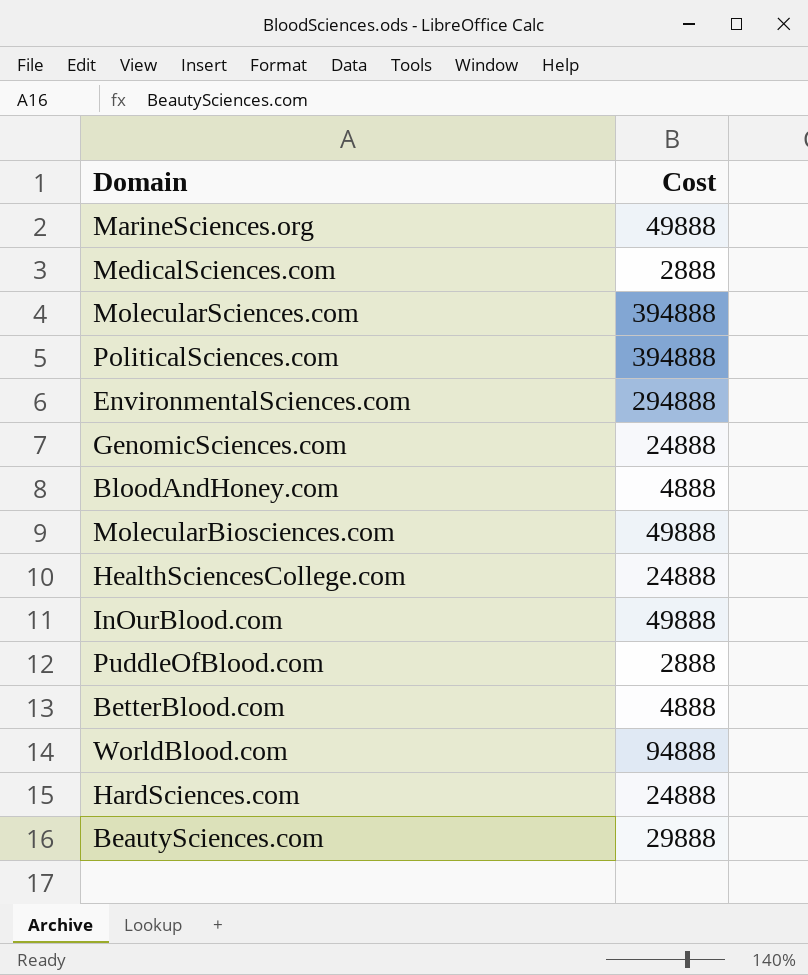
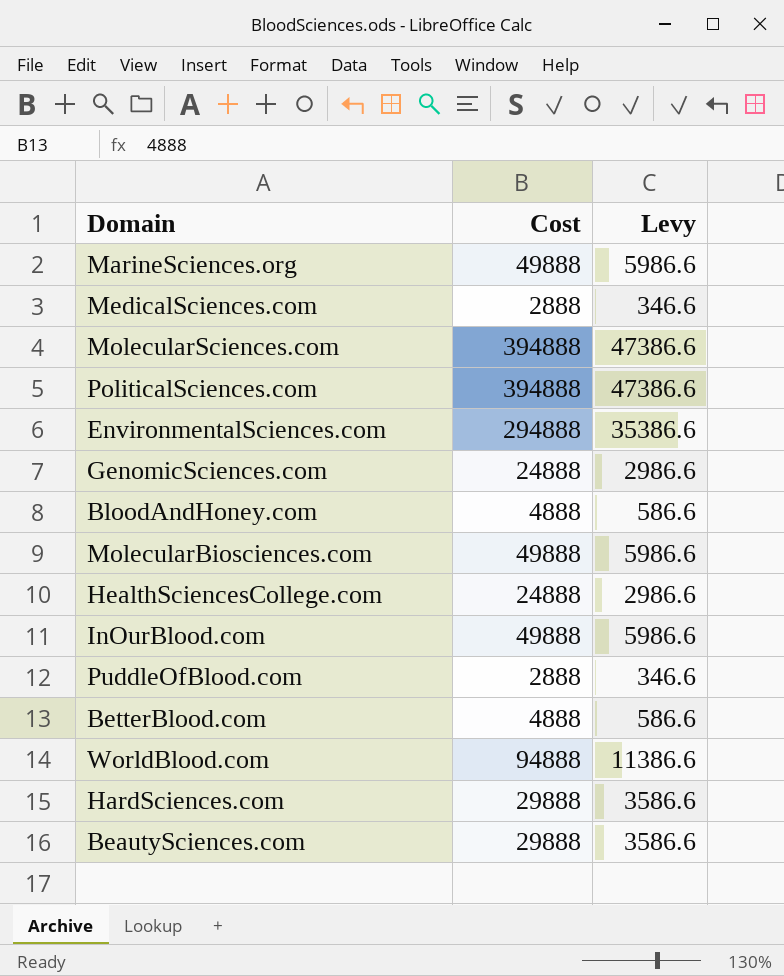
column Levy | formula: none -> [Cost] * 0.12
HardSciences.com | Cost: 24888 -> 29888

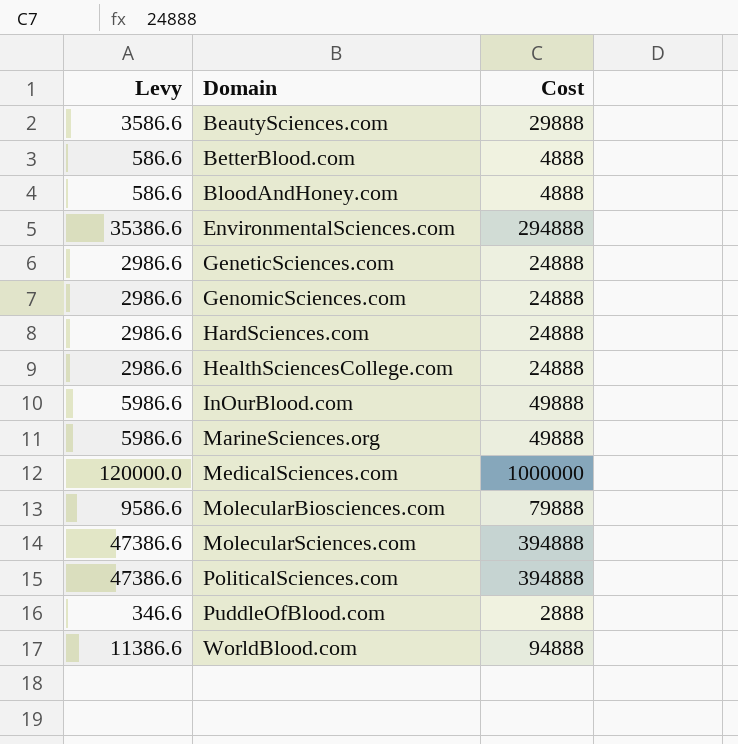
row order: none -> Domain ascending
column Levy | position: 3 -> 1
row GeneticSciences.com: none -> 2986.6 | 24888
HardSciences.com | Levy: 3586.6 -> 2986.6
HardSciences.com | Cost: 29888 -> 24888
MedicalSciences.com | Levy: 346.6 -> 120000.0
MedicalSciences.com | Cost: 2888 -> 1000000
MolecularBiosciences.com | Levy: 5986.6 -> 9586.6
MolecularBiosciences.com | Cost: 49888 -> 79888

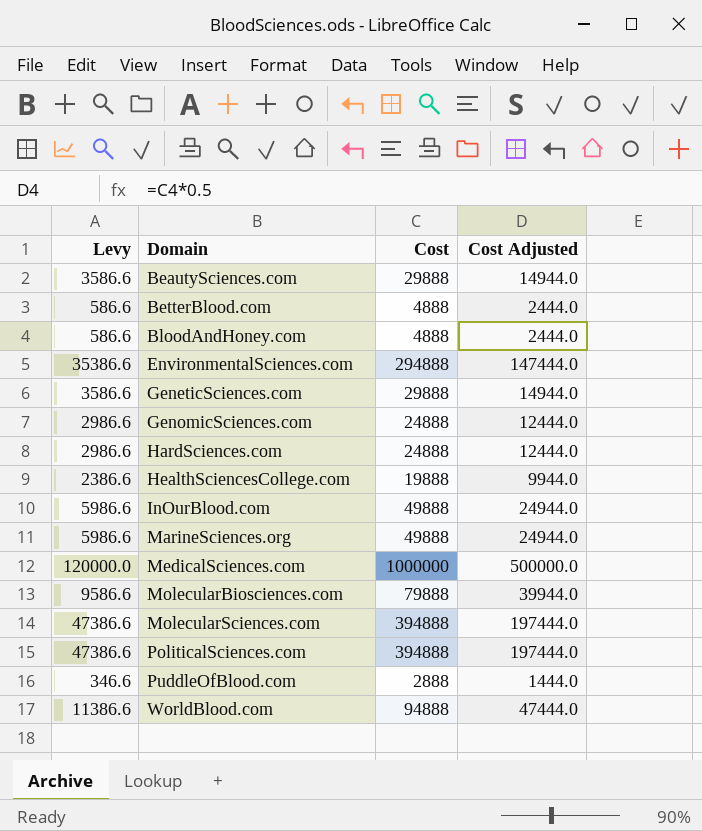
column Cost Adjusted | formula: none -> [Cost] * 0.5
GeneticSciences.com | Levy: 2986.6 -> 3586.6
GeneticSciences.com | Cost: 24888 -> 29888
HealthSciencesCollege.com | Levy: 2986.6 -> 2386.6
HealthSciencesCollege.com | Cost: 24888 -> 19888

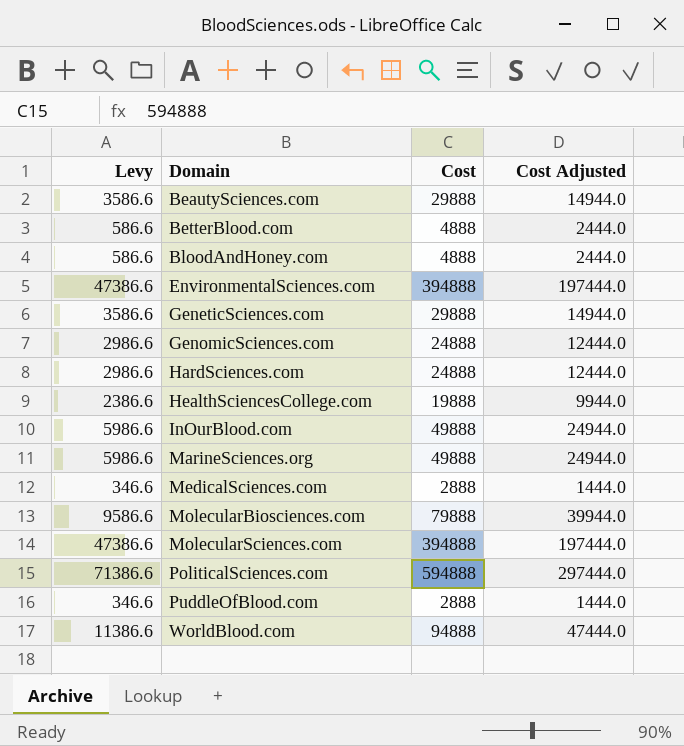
EnvironmentalSciences.com | Levy: 35386.6 -> 47386.6
EnvironmentalSciences.com | Cost: 294888 -> 394888
EnvironmentalSciences.com | Cost Adjusted: 147444.0 -> 197444.0
MedicalSciences.com | Levy: 120000.0 -> 346.6
MedicalSciences.com | Cost: 1000000 -> 2888
MedicalSciences.com | Cost Adjusted: 500000.0 -> 1444.0
PoliticalSciences.com | Levy: 47386.6 -> 71386.6
PoliticalSciences.com | Cost: 394888 -> 594888
PoliticalSciences.com | Cost Adjusted: 197444.0 -> 297444.0

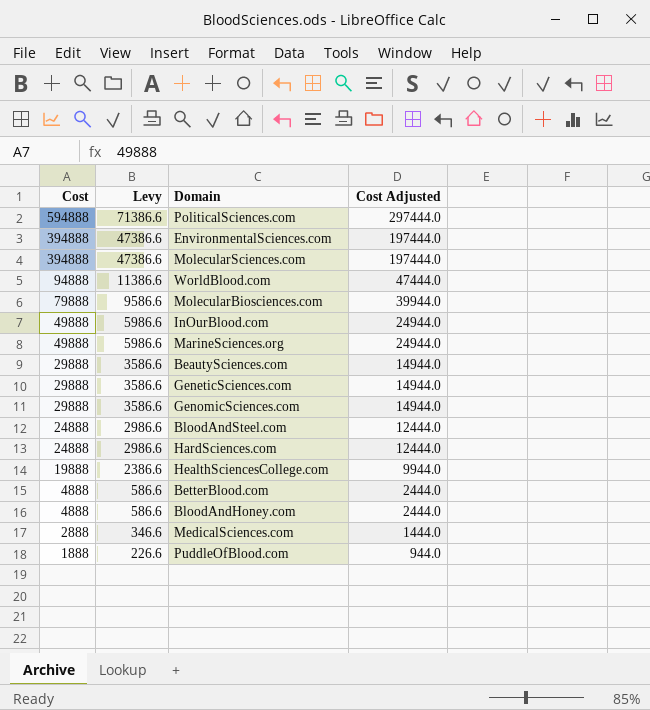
row order: Domain ascending -> Cost descending
column Cost | position: 3 -> 1
GenomicSciences.com | Cost: 24888 -> 29888
GenomicSciences.com | Levy: 2986.6 -> 3586.6
GenomicSciences.com | Cost Adjusted: 12444.0 -> 14944.0
row BloodAndSteel.com: none -> 24888 | 2986.6 | 12444.0
PuddleOfBlood.com | Cost: 2888 -> 1888
PuddleOfBlood.com | Levy: 346.6 -> 226.6
PuddleOfBlood.com | Cost Adjusted: 1444.0 -> 944.0

